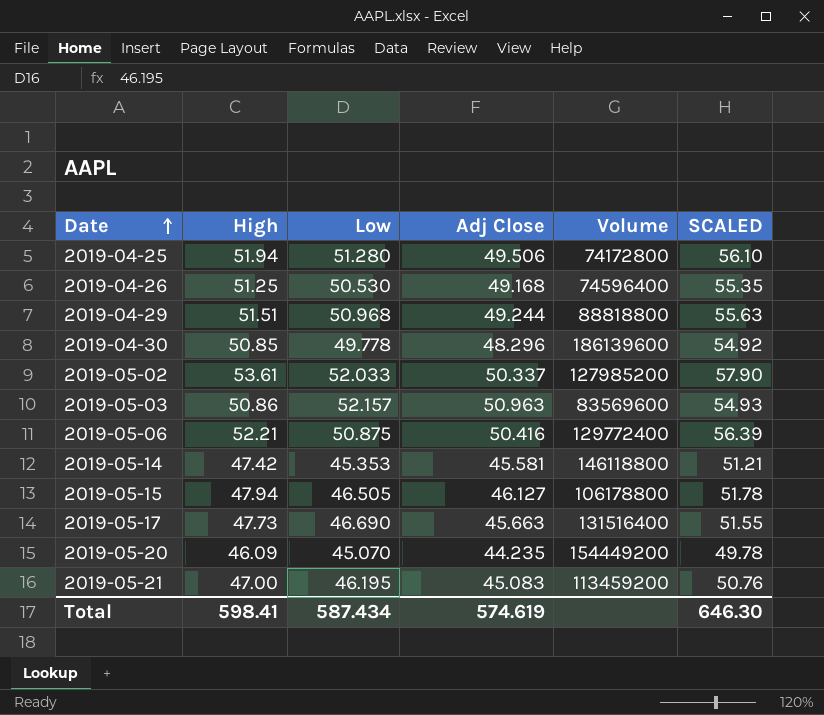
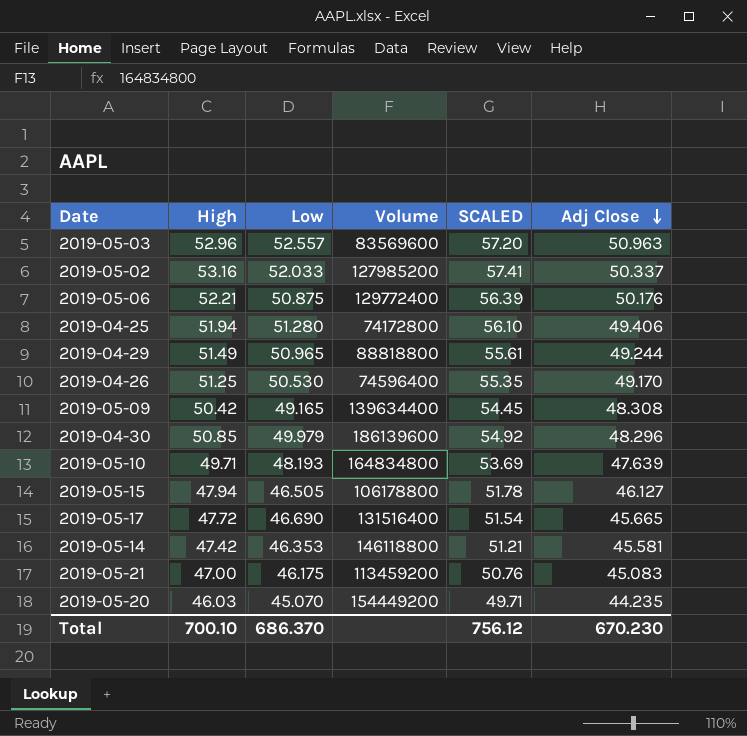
row order: Date ascending -> Adj Close descending
column Adj Close | position: 4 -> 6
2019-05-03 | High: 50.86 -> 52.96
2019-05-03 | Low: 52.157 -> 52.557
2019-05-03 | SCALED: 54.93 -> 57.20
2019-05-02 | High: 53.61 -> 53.16
2019-05-02 | SCALED: 57.90 -> 57.41
2019-05-06 | Adj Close: 50.416 -> 50.176
2019-04-25 | Adj Close: 49.506 -> 49.406
2019-04-29 | High: 51.51 -> 51.49
2019-04-29 | Low: 50.968 -> 50.965
2019-04-29 | SCALED: 55.63 -> 55.61
2019-04-26 | Adj Close: 49.168 -> 49.170
row 2019-05-09: none -> 50.42 | 49.165 | 139634400 | 54.45 | 48.308
2019-04-30 | Low: 49.778 -> 49.979
row 2019-05-10: none -> 49.71 | 48.193 | 164834800 | 53.69 | 47.639
2019-05-17 | High: 47.73 -> 47.72
2019-05-17 | SCALED: 51.55 -> 51.54
2019-05-17 | Adj Close: 45.663 -> 45.665
2019-05-14 | Low: 45.353 -> 46.353
2019-05-21 | Low: 46.195 -> 46.175
2019-05-20 | High: 46.09 -> 46.03
2019-05-20 | SCALED: 49.78 -> 49.71
Total | High: 598.41 -> 700.10
Total | Low: 587.434 -> 686.370
Total | SCALED: 646.30 -> 756.12
Total | Adj Close: 574.619 -> 670.230

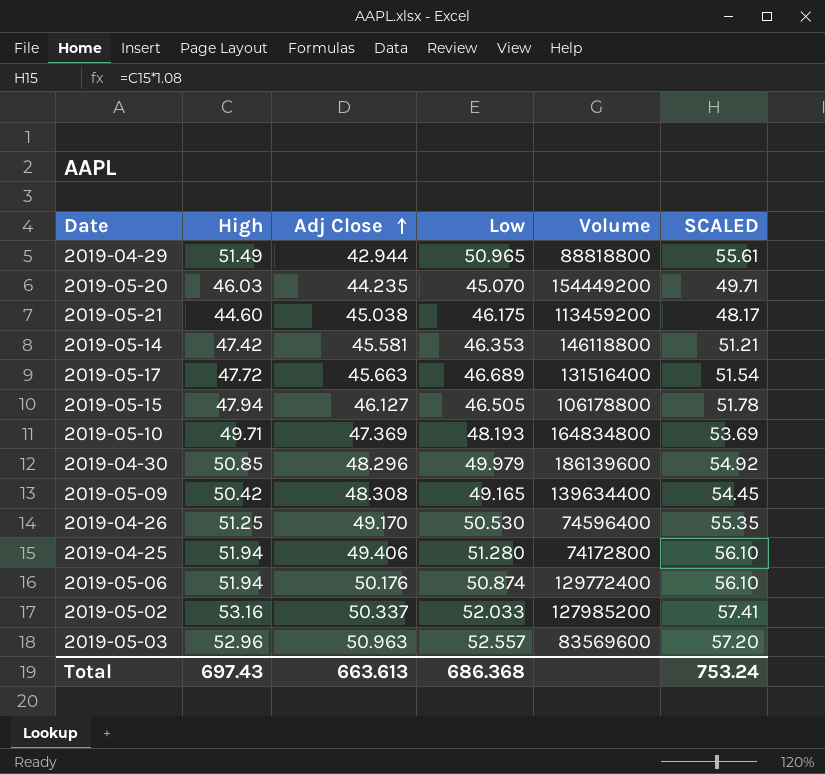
row order: Adj Close descending -> Adj Close ascending
column Adj Close | position: 6 -> 3
2019-04-29 | Adj Close: 49.244 -> 42.944
2019-05-21 | High: 47.00 -> 44.60
2019-05-21 | Adj Close: 45.083 -> 45.038
2019-05-21 | SCALED: 50.76 -> 48.17
2019-05-17 | Adj Close: 45.665 -> 45.663
2019-05-17 | Low: 46.690 -> 46.689
2019-05-10 | Adj Close: 47.639 -> 47.369
2019-05-06 | High: 52.21 -> 51.94
2019-05-06 | Low: 50.875 -> 50.874
2019-05-06 | SCALED: 56.39 -> 56.10
Total | High: 700.10 -> 697.43
Total | Adj Close: 670.230 -> 663.613
Total | Low: 686.370 -> 686.368
Total | SCALED: 756.12 -> 753.24

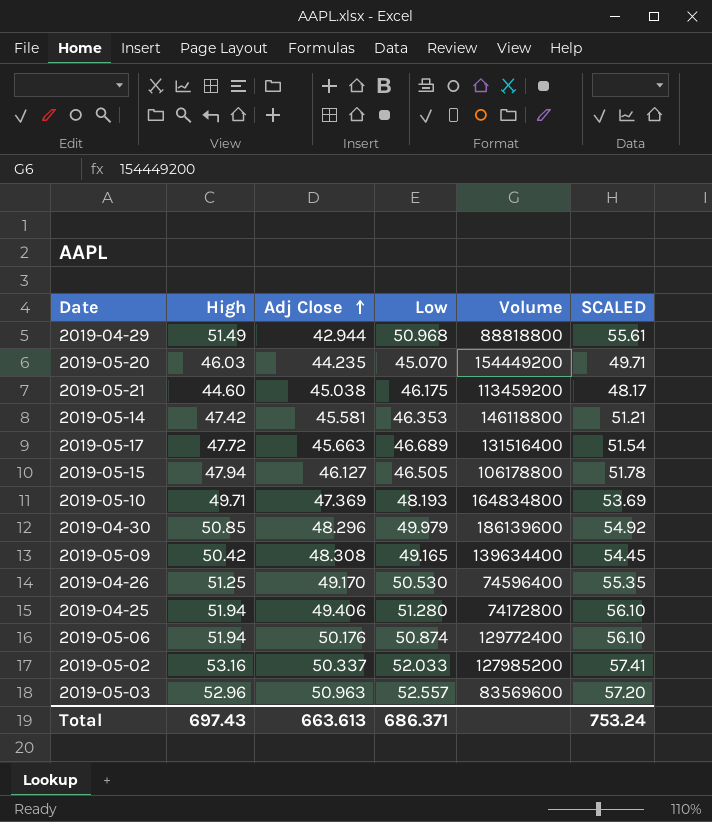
2019-04-29 | Low: 50.965 -> 50.968
Total | Low: 686.368 -> 686.371

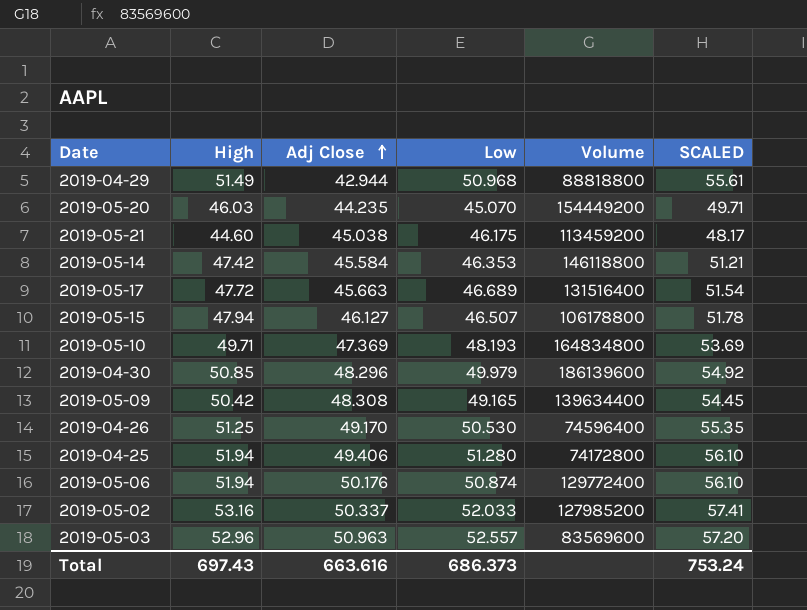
2019-05-14 | Adj Close: 45.581 -> 45.584
2019-05-15 | Low: 46.505 -> 46.507
Total | Adj Close: 663.613 -> 663.616
Total | Low: 686.371 -> 686.373

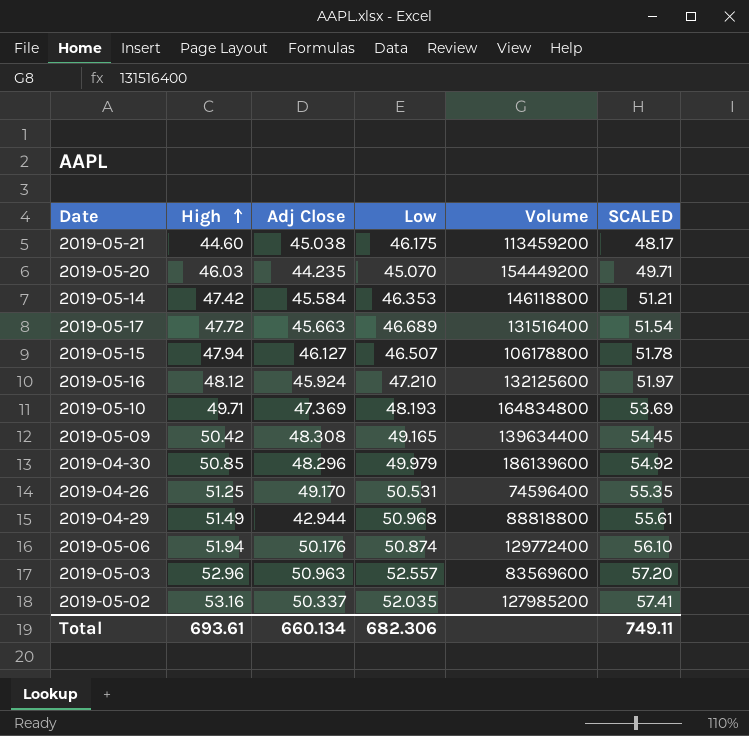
row order: Adj Close ascending -> High ascending
row 2019-04-25: 51.94 | 49.406 | 51.280 | 74172800 | 56.10 -> none
row 2019-05-16: none -> 48.12 | 45.924 | 47.210 | 132125600 | 51.97
2019-04-26 | Low: 50.530 -> 50.531
2019-05-02 | Low: 52.033 -> 52.035
Total | High: 697.43 -> 693.61
Total | Adj Close: 663.616 -> 660.134
Total | Low: 686.373 -> 682.306
Total | SCALED: 753.24 -> 749.11

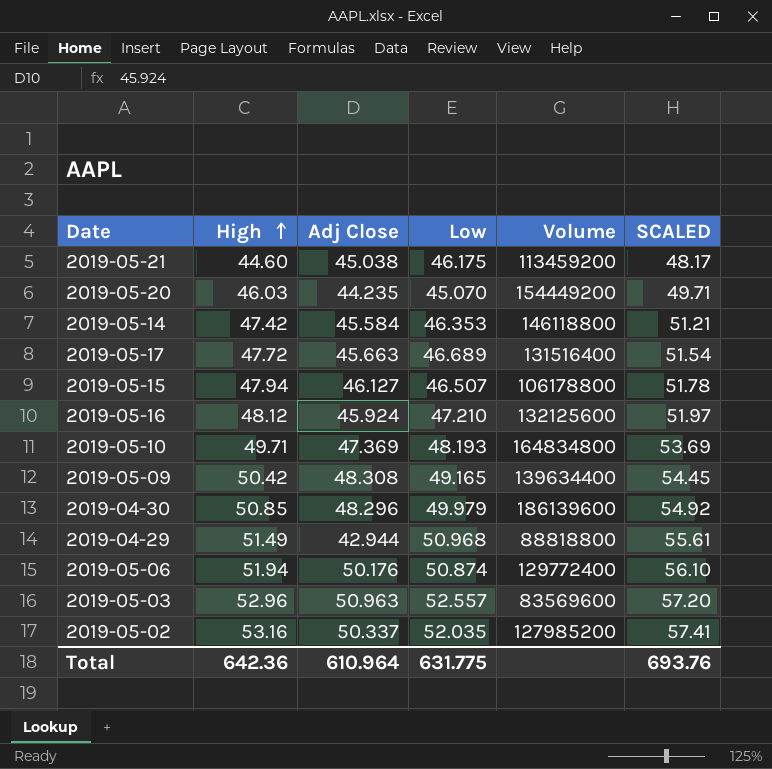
row 2019-04-26: 51.25 | 49.170 | 50.531 | 74596400 | 55.35 -> none
Total | High: 693.61 -> 642.36
Total | Adj Close: 660.134 -> 610.964
Total | Low: 682.306 -> 631.775
Total | SCALED: 749.11 -> 693.76

